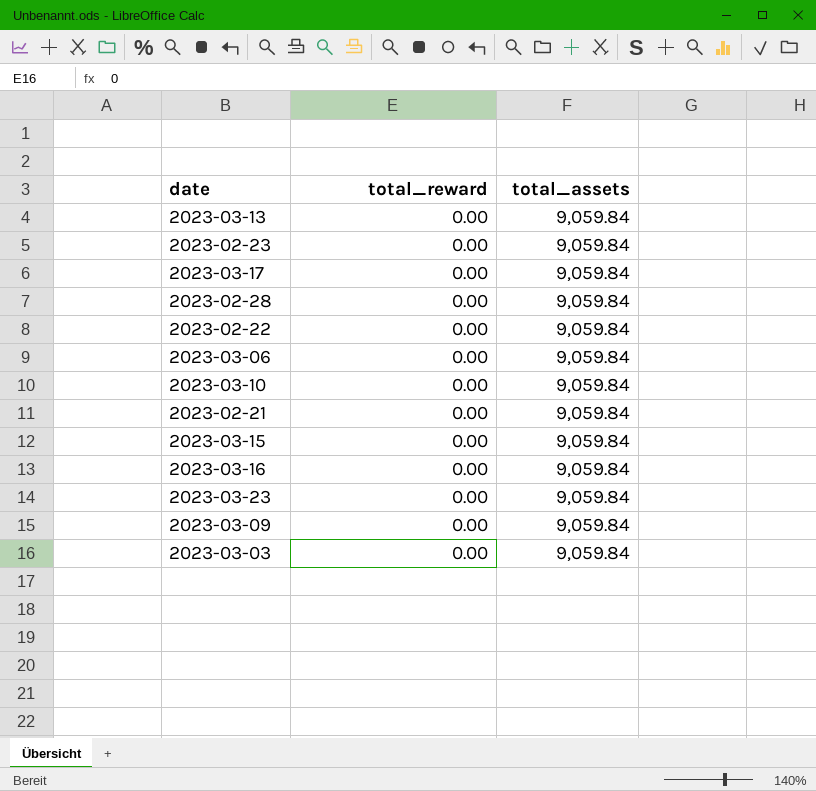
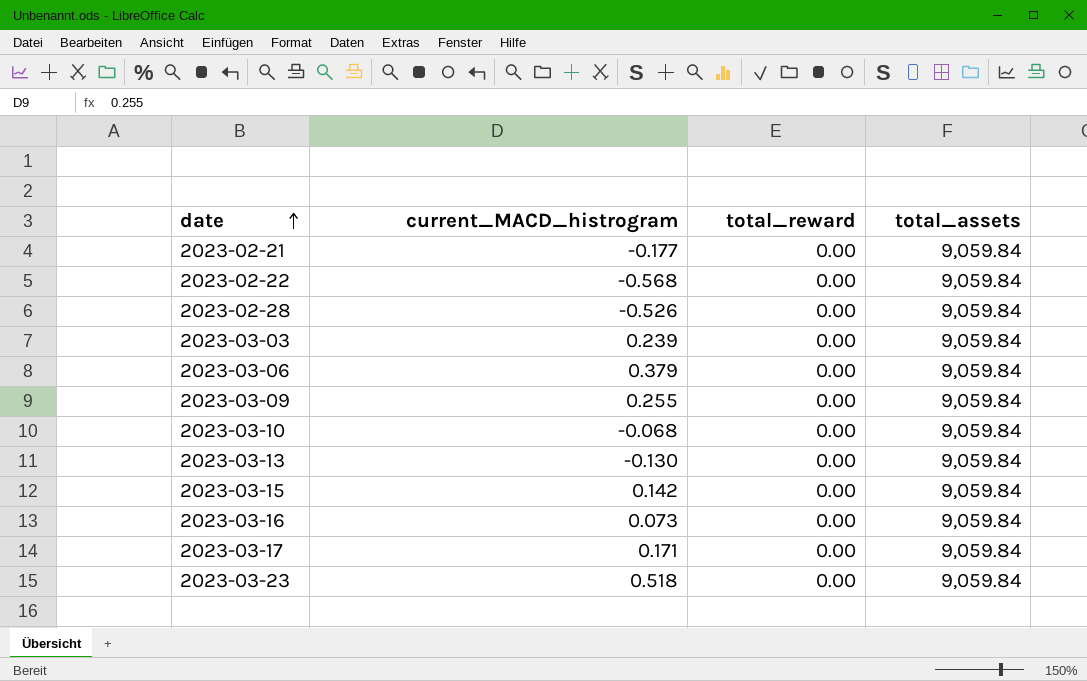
row order: none -> date ascending
column current_MACD_histrogram | position: none -> 2
row 2023-02-23: 0.00 | 9,059.84 -> none

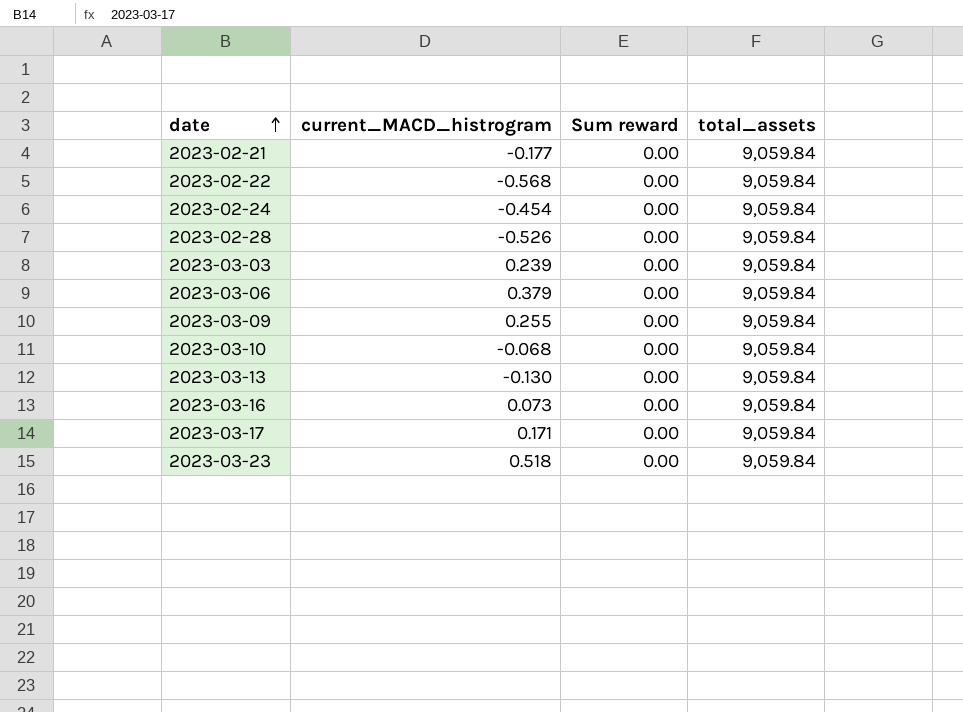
column name: total_reward -> Sum reward
row 2023-03-15: 0.142 | 0.00 | 9,059.84 -> none
row 2023-02-24: none -> -0.454 | 0.00 | 9,059.84

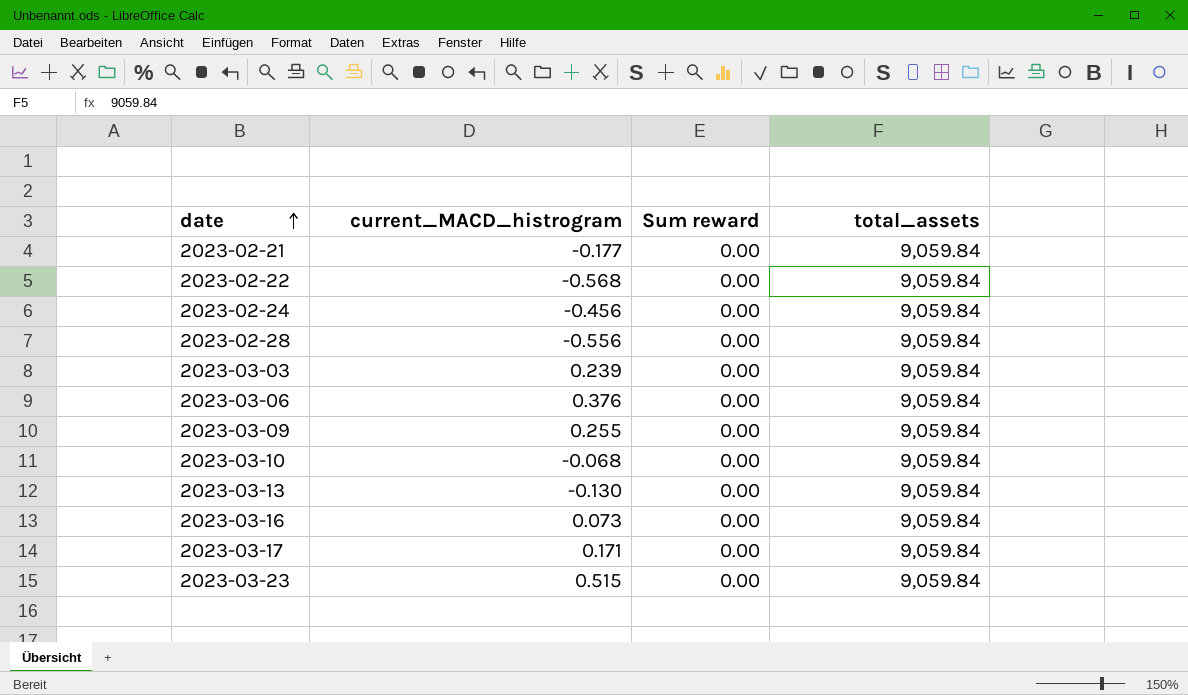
2023-02-24 | current_MACD_histrogram: -0.454 -> -0.456
2023-02-28 | current_MACD_histrogram: -0.526 -> -0.556
2023-03-06 | current_MACD_histrogram: 0.379 -> 0.376
2023-03-23 | current_MACD_histrogram: 0.518 -> 0.515

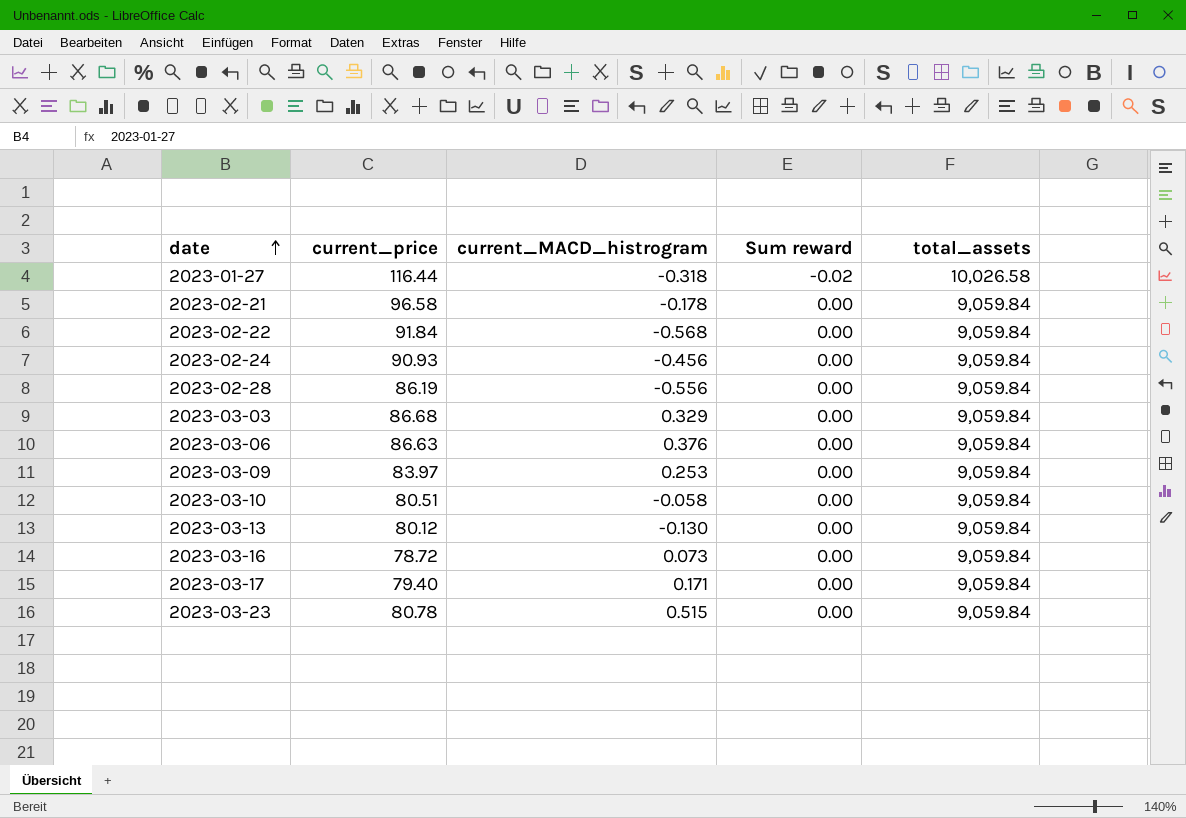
column current_price | position: none -> 2
row 2023-01-27: none -> 116.44 | -0.318 | -0.02 | 10,026.58
2023-02-21 | current_MACD_histrogram: -0.177 -> -0.178
2023-03-03 | current_MACD_histrogram: 0.239 -> 0.329
2023-03-09 | current_MACD_histrogram: 0.255 -> 0.253
2023-03-10 | current_MACD_histrogram: -0.068 -> -0.058

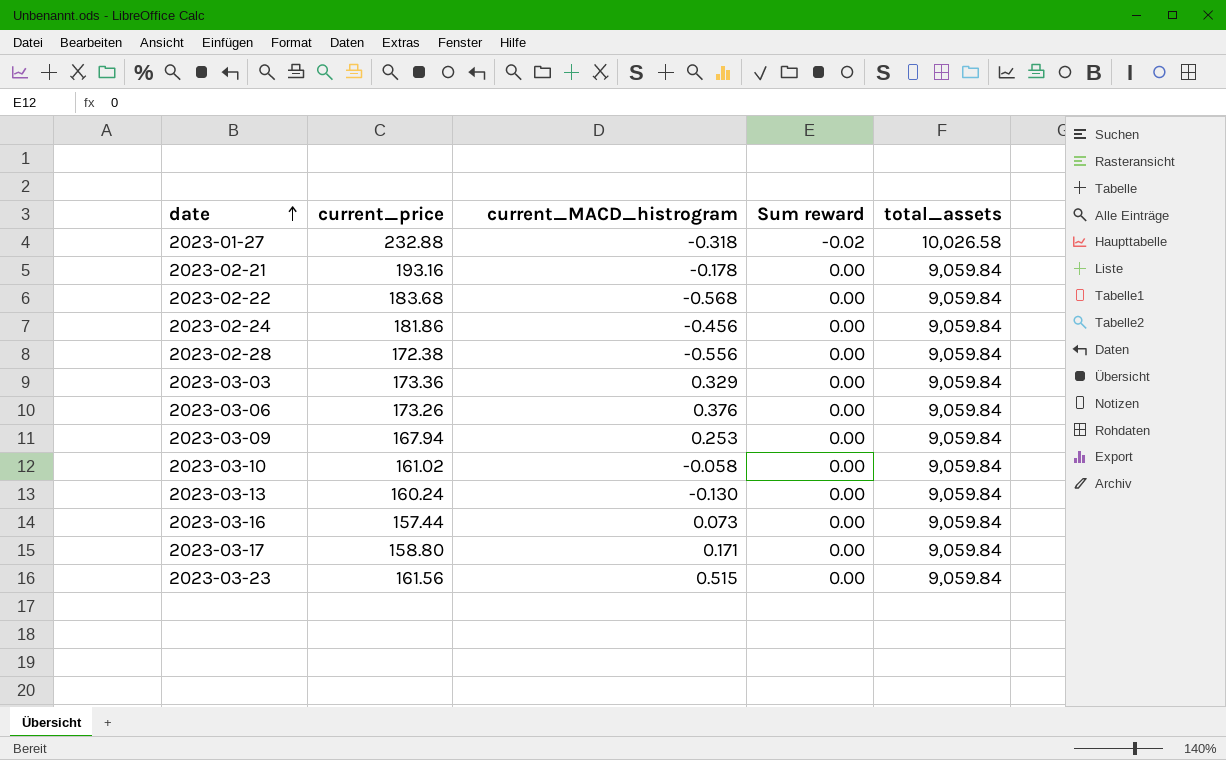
2023-01-27 | current_price: 116.44 -> 232.88
2023-02-21 | current_price: 96.58 -> 193.16
2023-02-22 | current_price: 91.84 -> 183.68
2023-02-24 | current_price: 90.93 -> 181.86
2023-02-28 | current_price: 86.19 -> 172.38
2023-03-03 | current_price: 86.68 -> 173.36
2023-03-06 | current_price: 86.63 -> 173.26
2023-03-09 | current_price: 83.97 -> 167.94
2023-03-10 | current_price: 80.51 -> 161.02
2023-03-13 | current_price: 80.12 -> 160.24
2023-03-16 | current_price: 78.72 -> 157.44
2023-03-17 | current_price: 79.40 -> 158.80
2023-03-23 | current_price: 80.78 -> 161.56

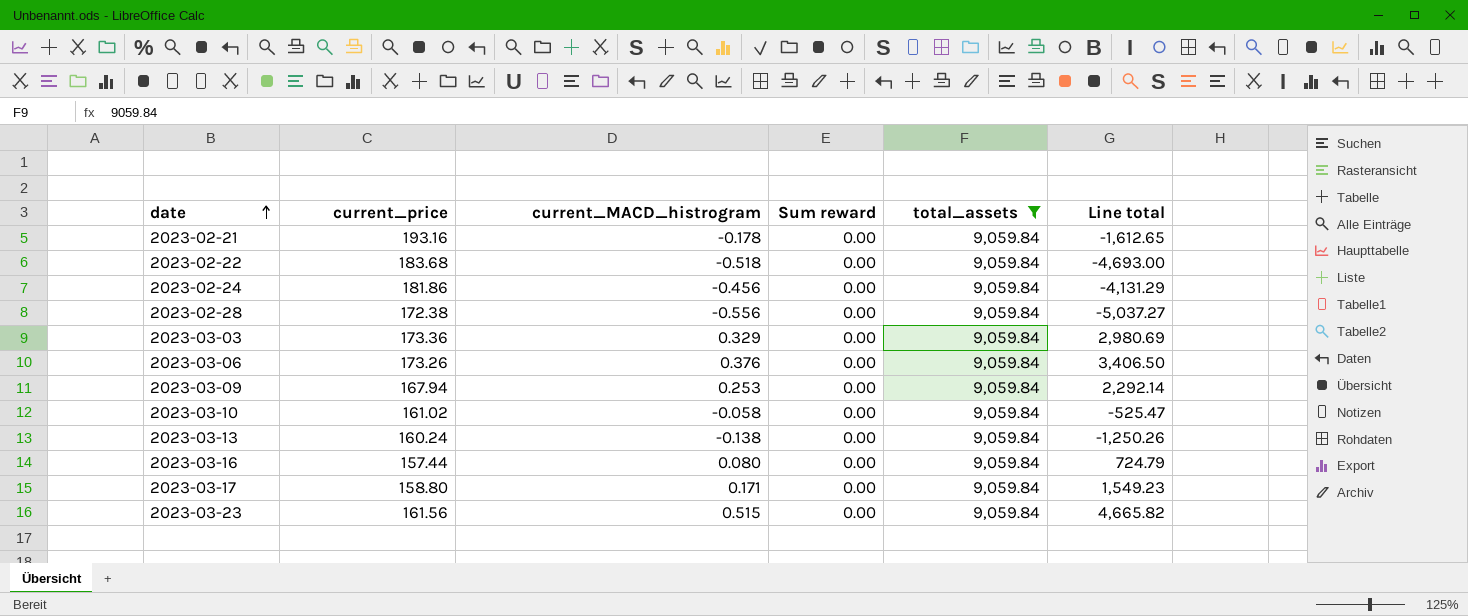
filter: none -> total_assets = 9,059.84
column Line total | formula: none -> [current_MACD_histrogram] * [total_assets]
2023-02-22 | current_MACD_histrogram: -0.568 -> -0.518
2023-03-13 | current_MACD_histrogram: -0.130 -> -0.138
2023-03-16 | current_MACD_histrogram: 0.073 -> 0.080

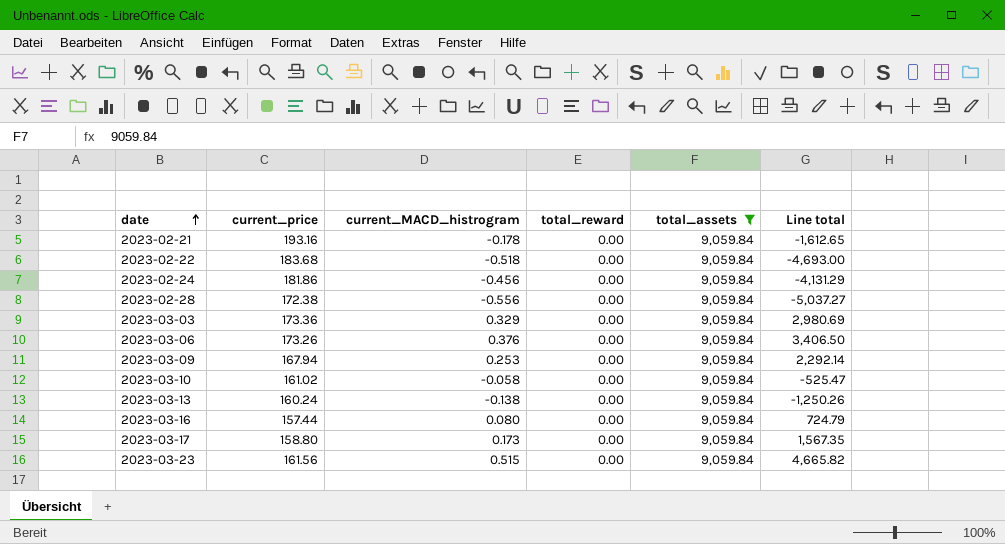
column name: Sum reward -> total_reward
2023-03-17 | current_MACD_histrogram: 0.171 -> 0.173
2023-03-17 | Line total: 1,549.23 -> 1,567.35

